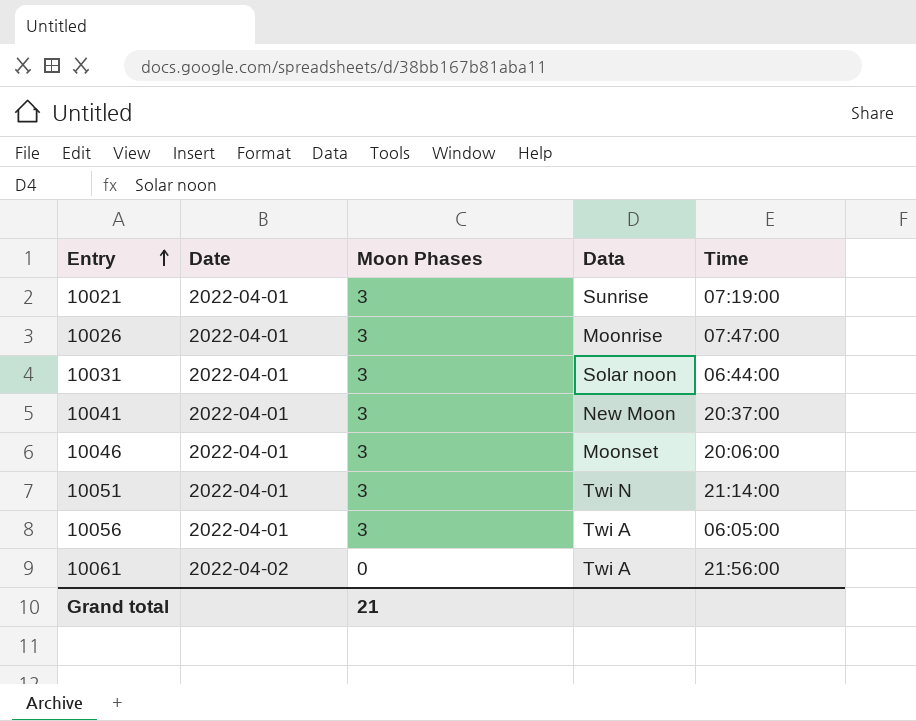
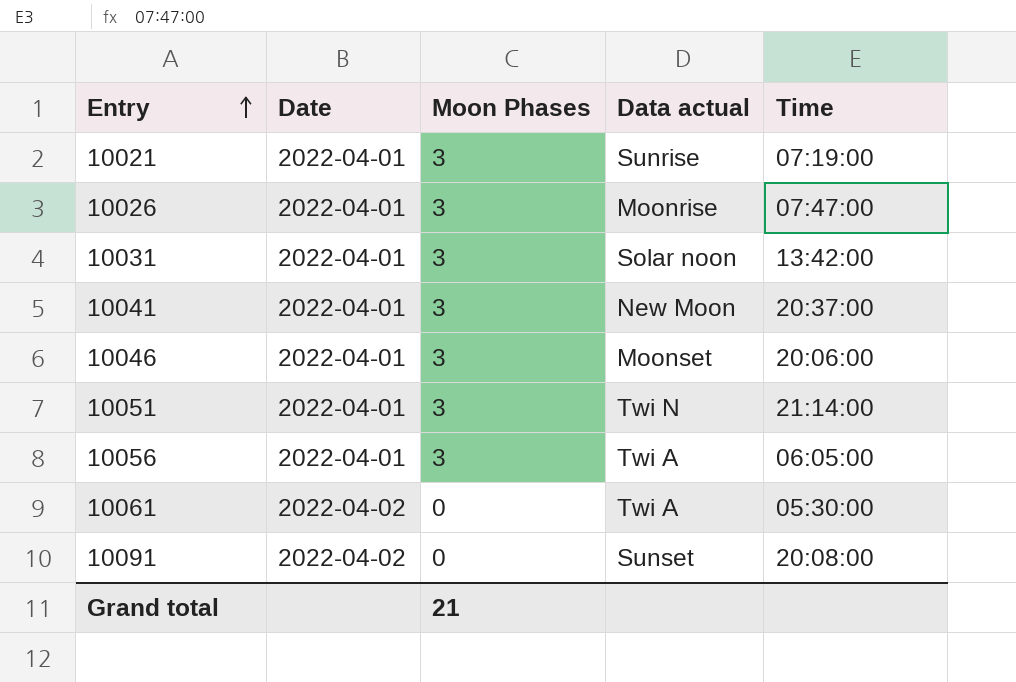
column name: Data -> Data actual
10031 | Time: 06:44:00 -> 13:42:00
10061 | Time: 21:56:00 -> 05:30:00
row 10091: none -> 2022-04-02 | 0 | Sunset | 20:08:00

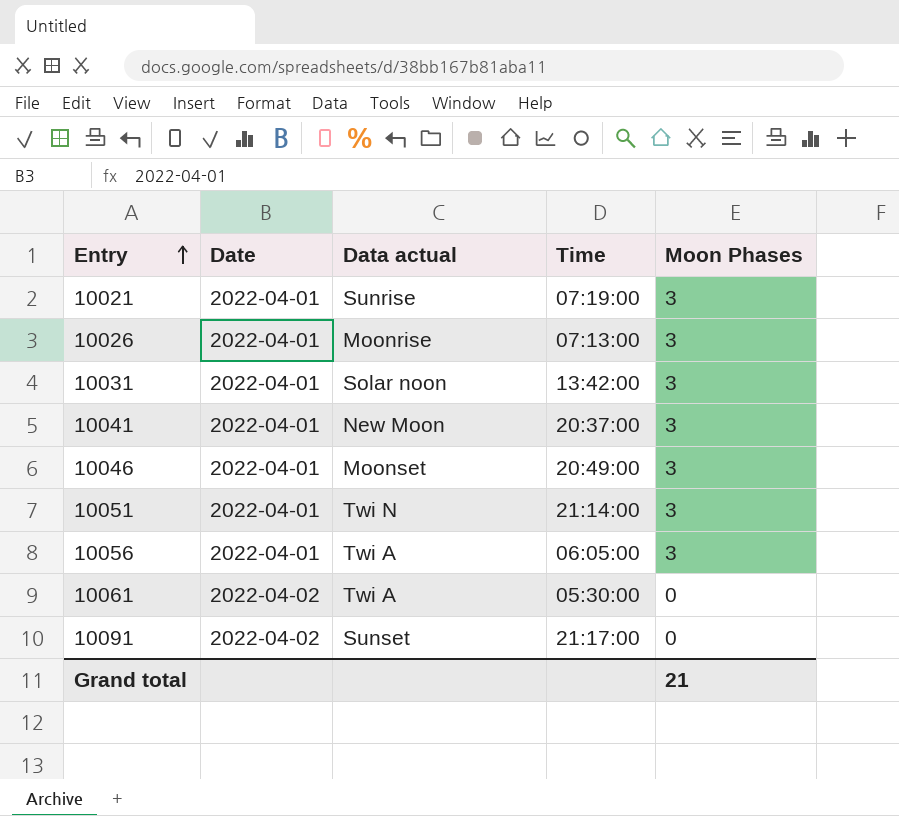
column Moon Phases | position: 3 -> 5
10026 | Time: 07:47:00 -> 07:13:00
10046 | Time: 20:06:00 -> 20:49:00
10091 | Time: 20:08:00 -> 21:17:00

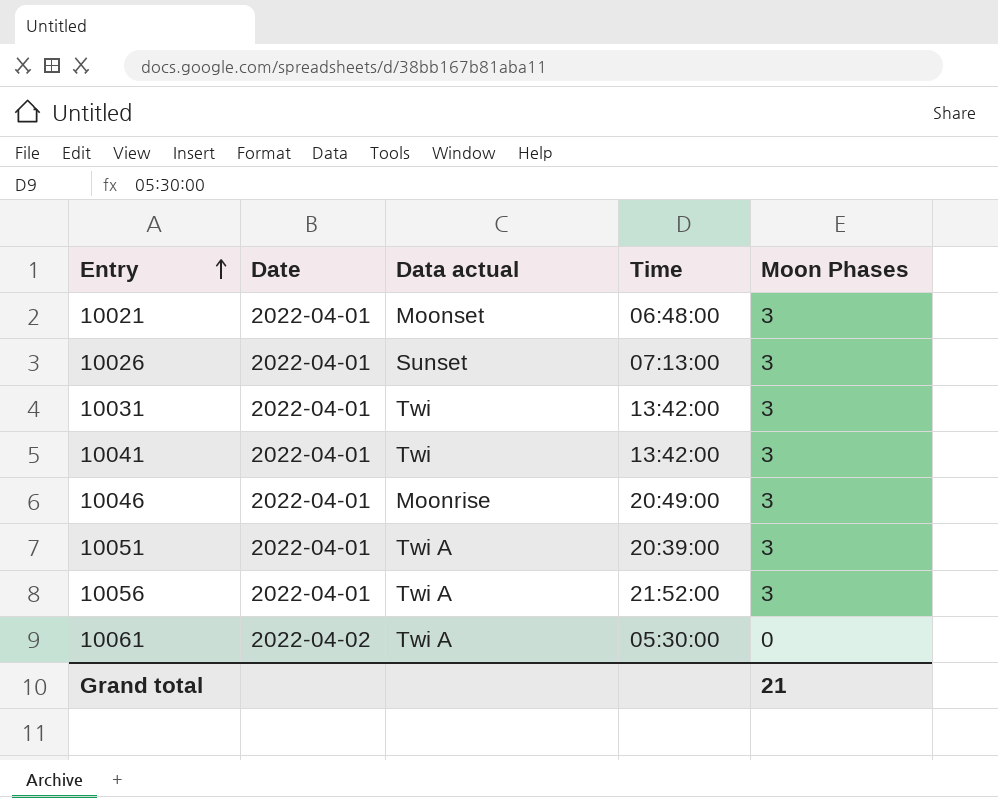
row 10091: 2022-04-02 | Sunset | 21:17:00 | 0 -> none
10021 | Data actual: Sunrise -> Moonset
10021 | Time: 07:19:00 -> 06:48:00
10026 | Data actual: Moonrise -> Sunset
10031 | Data actual: Solar noon -> Twi
10041 | Data actual: New Moon -> Twi
10041 | Time: 20:37:00 -> 13:42:00
10046 | Data actual: Moonset -> Moonrise
10051 | Data actual: Twi N -> Twi A
10051 | Time: 21:14:00 -> 20:39:00
10056 | Time: 06:05:00 -> 21:52:00

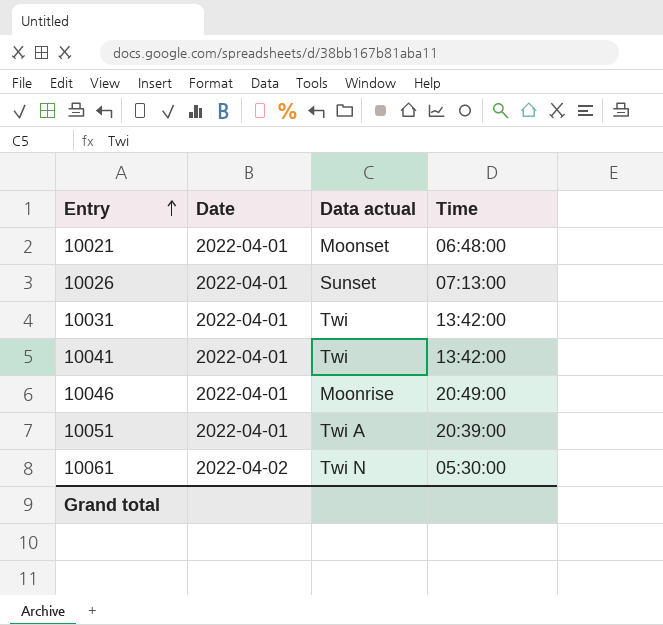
column Moon Phases | position: 5 -> none
row 10056: 2022-04-01 | Twi A | 21:52:00 | 3 -> none
10061 | Data actual: Twi A -> Twi N

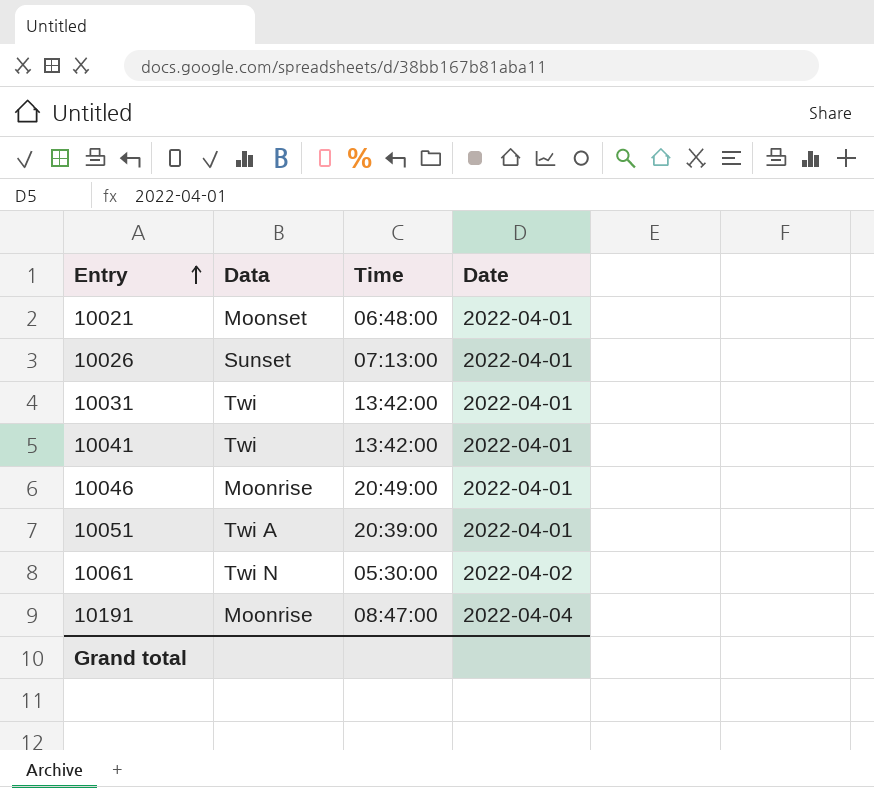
column name: Data actual -> Data
column Date | position: 2 -> 4
row 10191: none -> Moonrise | 08:47:00 | 2022-04-04

